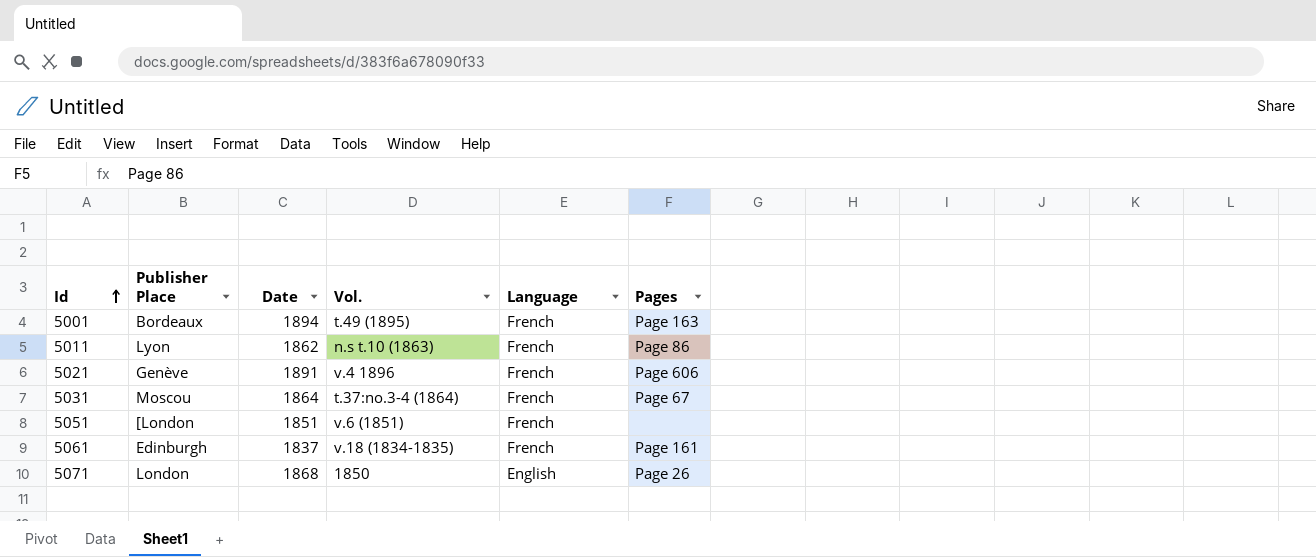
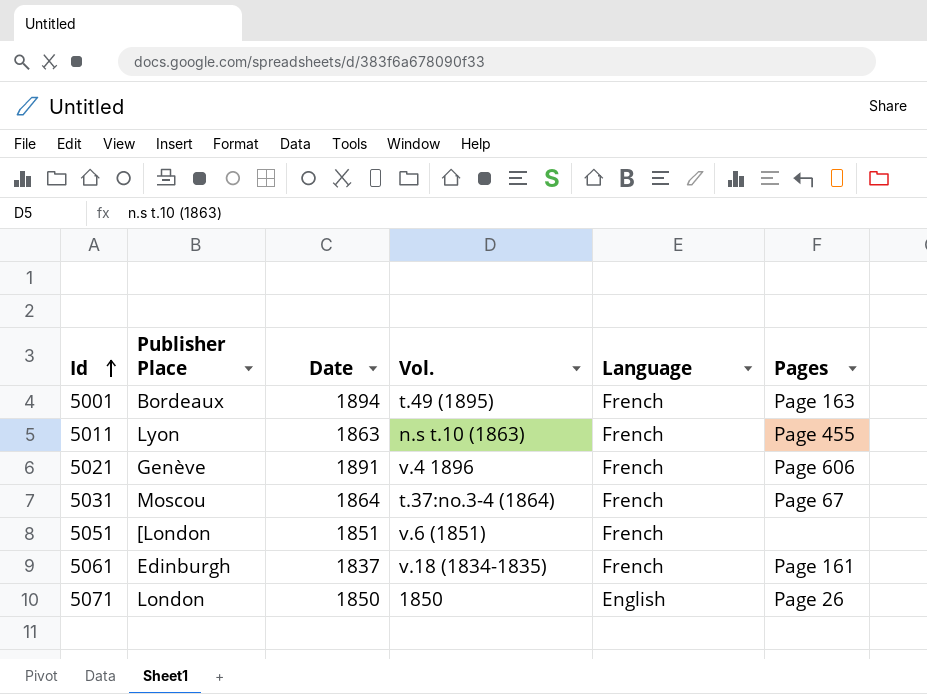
5011 | Date: 1862 -> 1863
5011 | Pages: Page 86 -> Page 455
5071 | Date: 1868 -> 1850

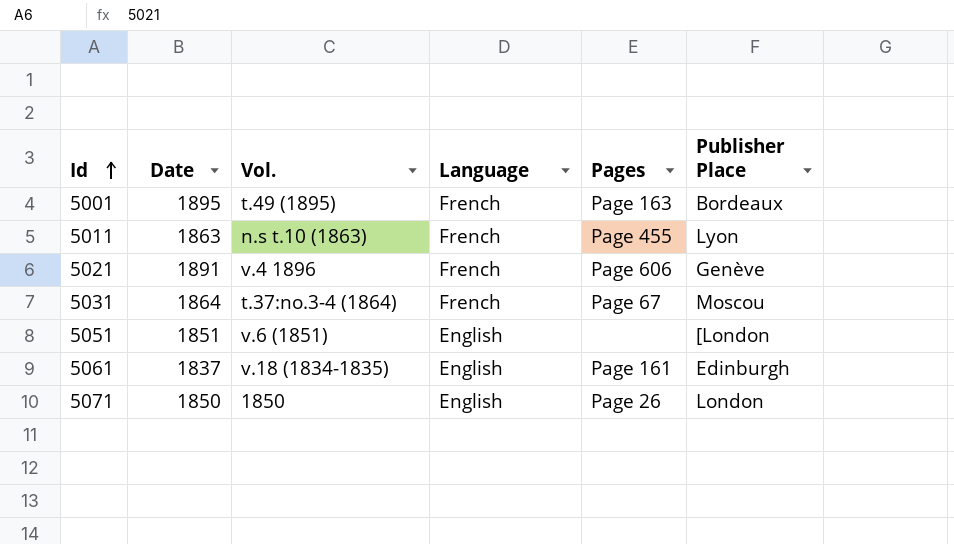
column Publisher Place | position: 2 -> 6
5001 | Date: 1894 -> 1895
5051 | Language: French -> English
5061 | Language: French -> English

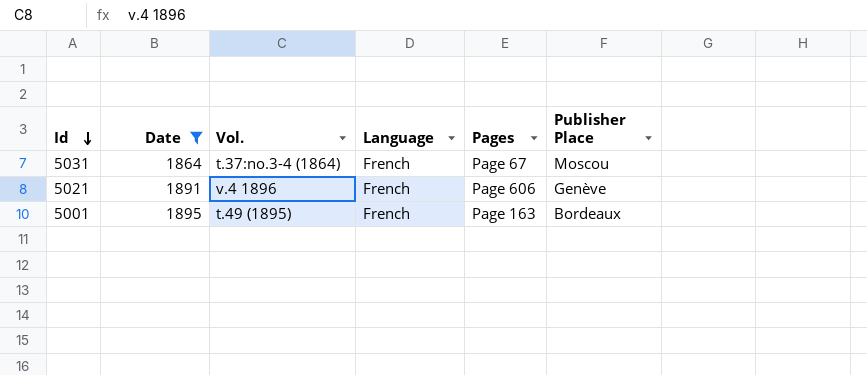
filter: none -> Date >= 1864
row order: Id ascending -> Id descending

